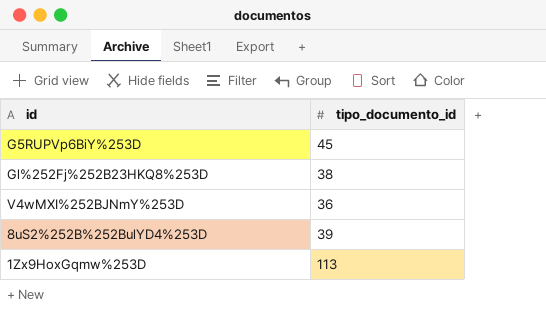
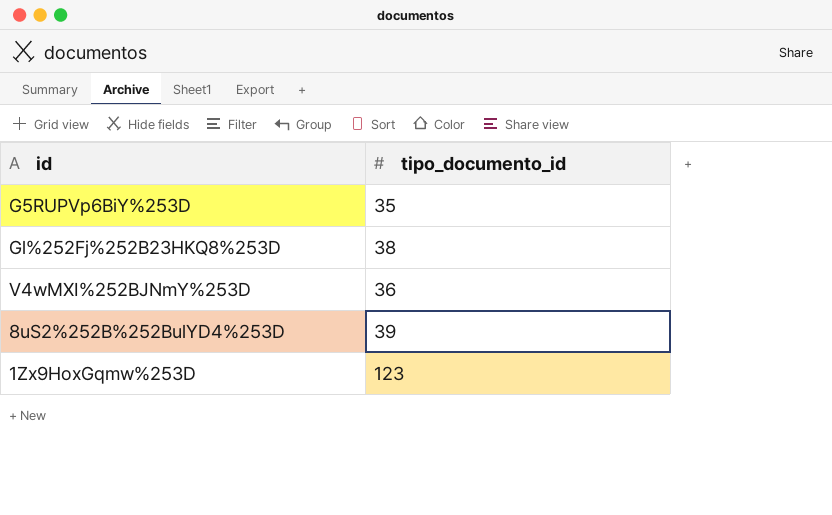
G5RUPVp6BiY%253D | tipo_documento_id: 45 -> 35
1Zx9HoxGqmw%253D | tipo_documento_id: 113 -> 123

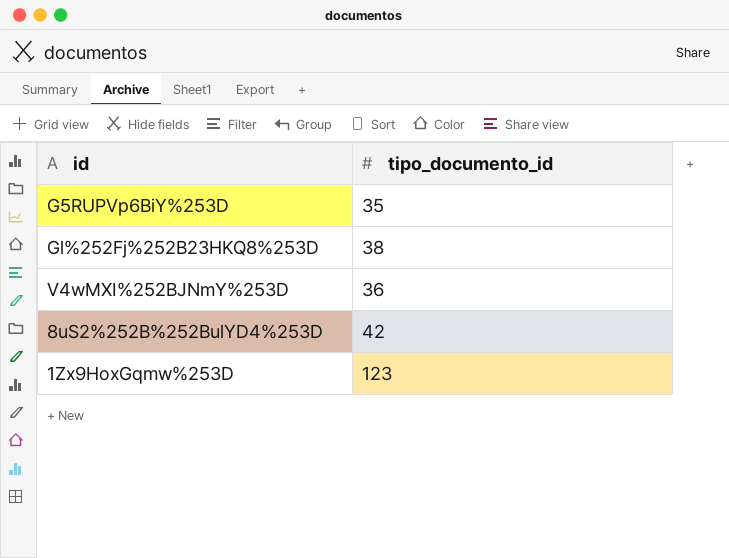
8uS2%252B%252BulYD4%253D | tipo_documento_id: 39 -> 42

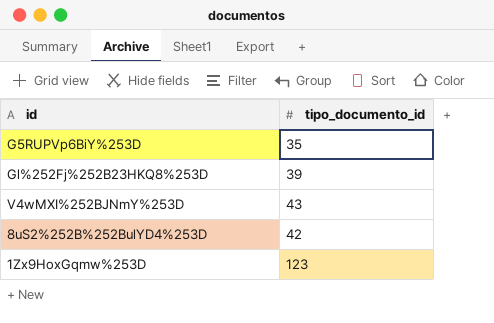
Gl%252Fj%252B23HKQ8%253D | tipo_documento_id: 38 -> 39
V4wMXI%252BJNmY%253D | tipo_documento_id: 36 -> 43

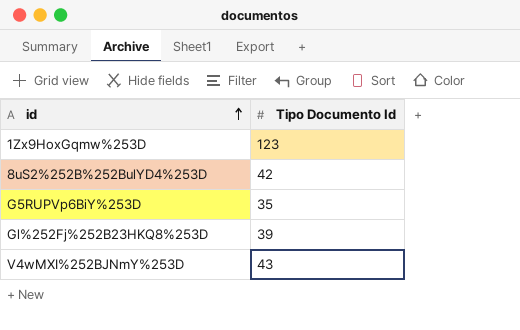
row order: none -> id ascending
column name: tipo_documento_id -> Tipo Documento Id

